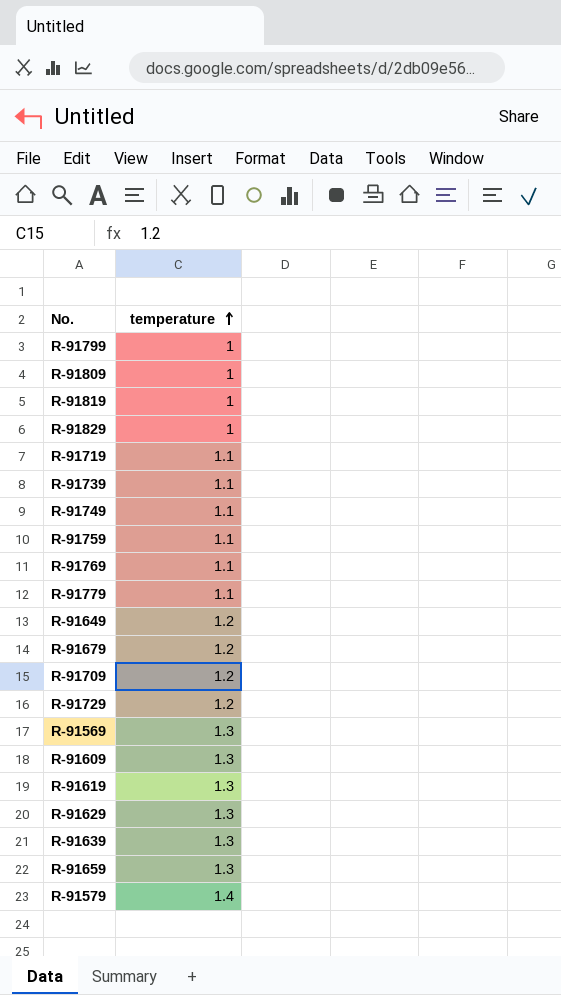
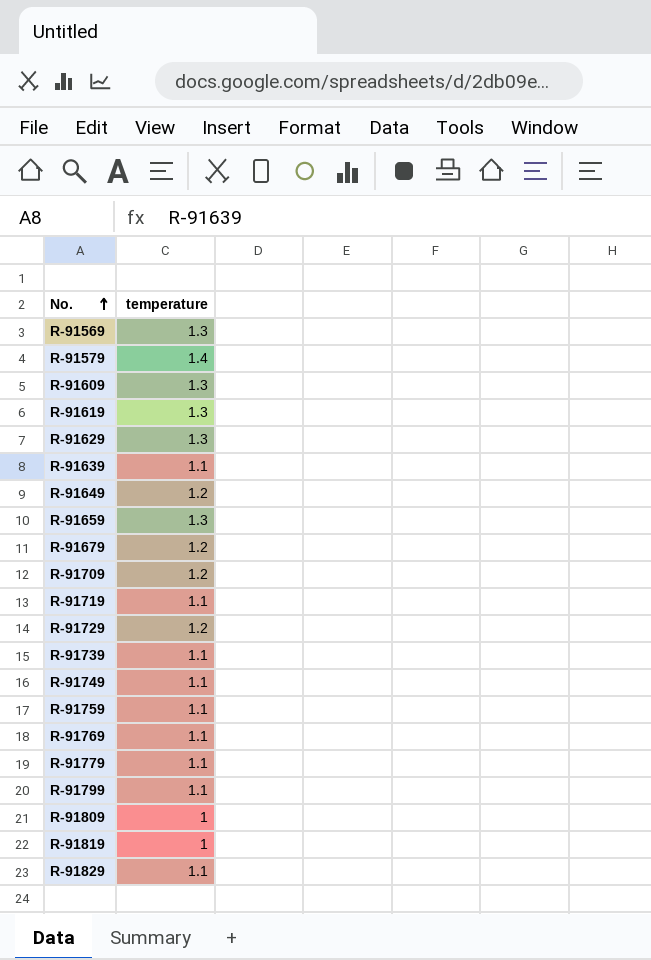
row order: temperature ascending -> No. ascending
R-91639 | temperature: 1.3 -> 1.1
R-91799 | temperature: 1 -> 1.1
R-91829 | temperature: 1 -> 1.1

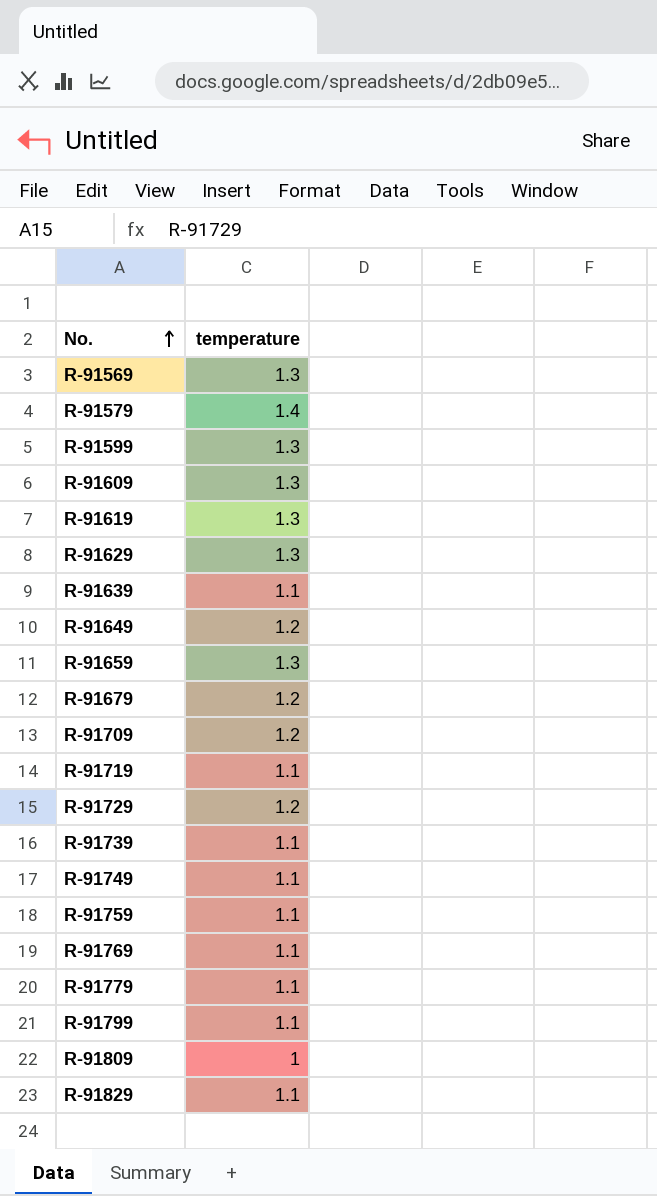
row R-91819: 1 -> none
row R-91599: none -> 1.3

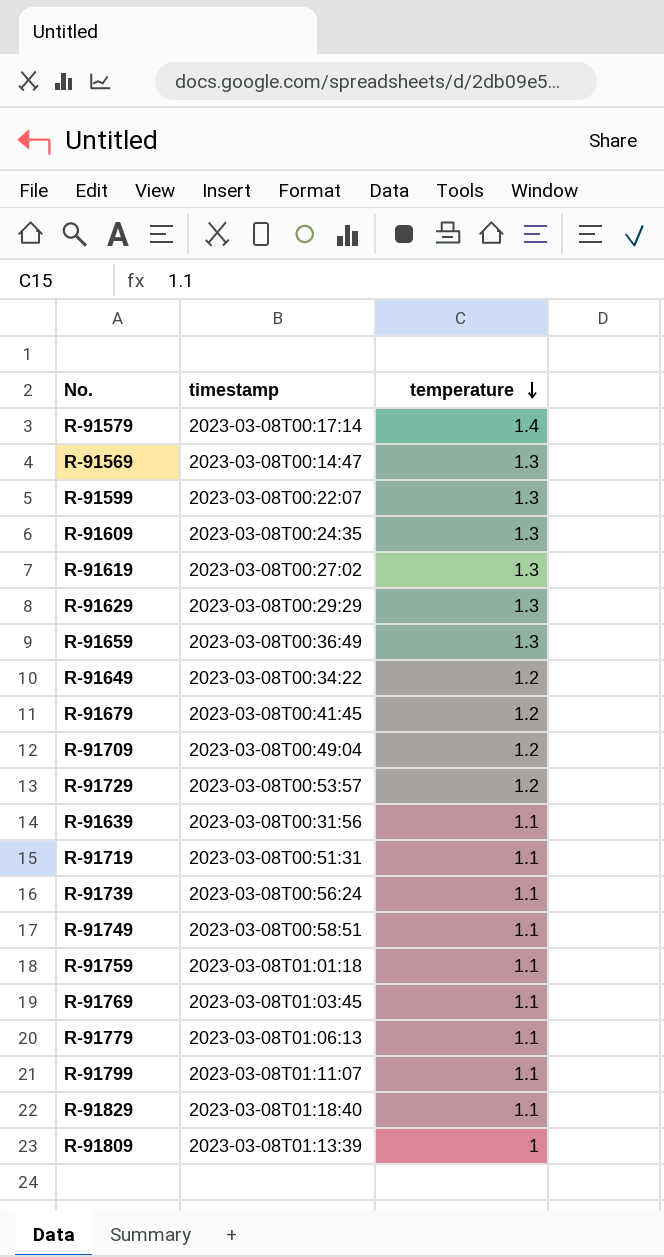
row order: No. ascending -> temperature descending
column timestamp | position: none -> 2

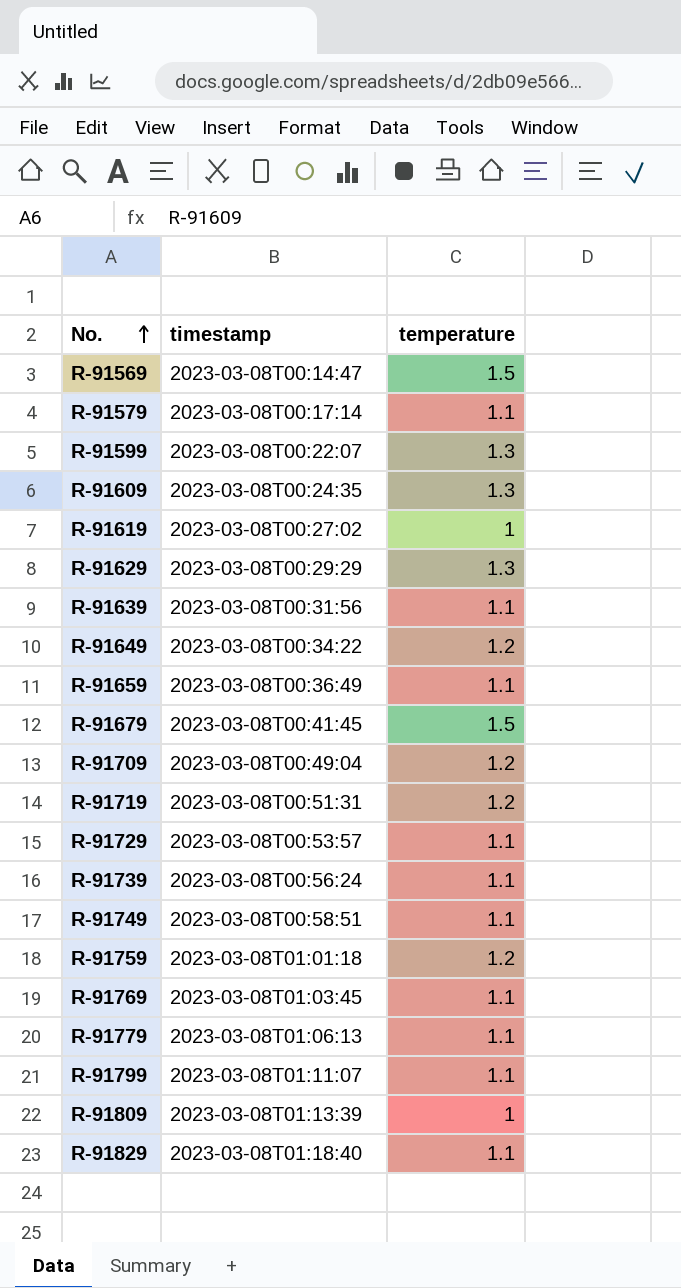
row order: temperature descending -> No. ascending
R-91569 | temperature: 1.3 -> 1.5
R-91579 | temperature: 1.4 -> 1.1
R-91619 | temperature: 1.3 -> 1
R-91659 | temperature: 1.3 -> 1.1
R-91679 | temperature: 1.2 -> 1.5
R-91719 | temperature: 1.1 -> 1.2
R-91729 | temperature: 1.2 -> 1.1
R-91759 | temperature: 1.1 -> 1.2

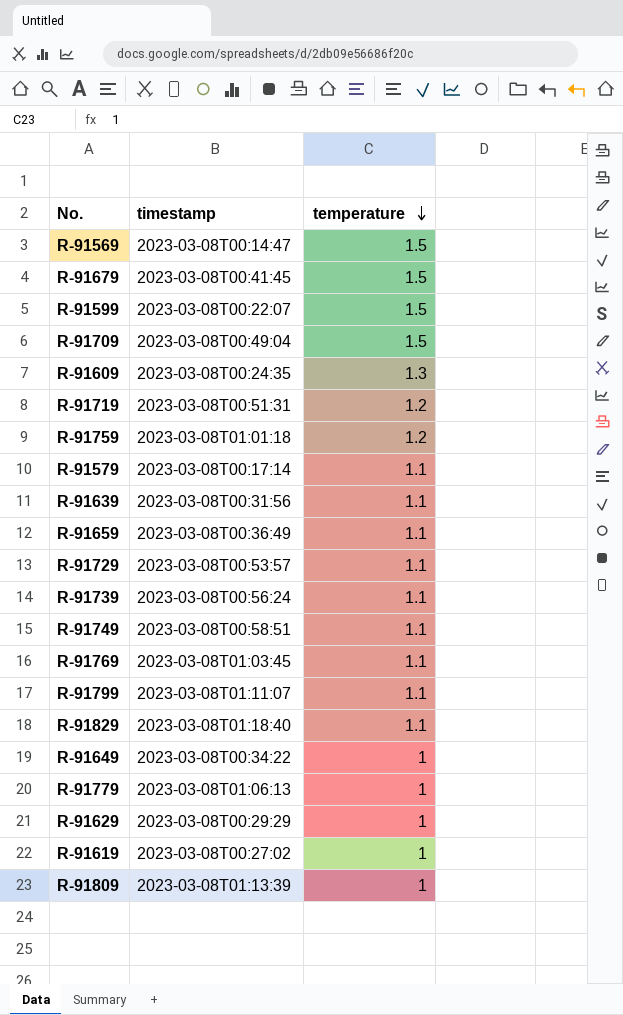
row order: No. ascending -> temperature descending
R-91599 | temperature: 1.3 -> 1.5
R-91709 | temperature: 1.2 -> 1.5
R-91649 | temperature: 1.2 -> 1
R-91779 | temperature: 1.1 -> 1
R-91629 | temperature: 1.3 -> 1

